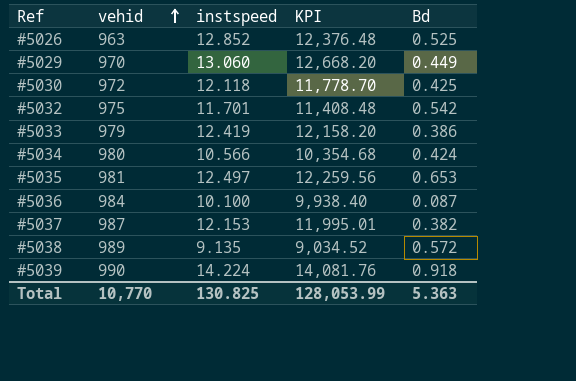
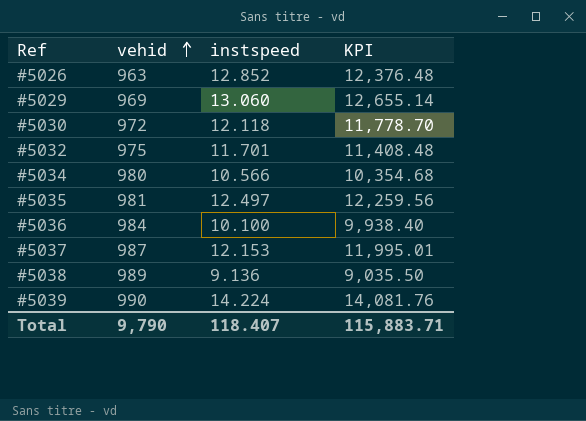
column Bd | position: 5 -> none
row #5033: 979 | 12.419 | 12,158.20 | 0.386 -> none
#5029 | vehid: 970 -> 969
#5029 | KPI: 12,668.20 -> 12,655.14
#5038 | instspeed: 9.135 -> 9.136
#5038 | KPI: 9,034.52 -> 9,035.50
Total | vehid: 10,770 -> 9,790
Total | instspeed: 130.825 -> 118.407
Total | KPI: 128,053.99 -> 115,883.71

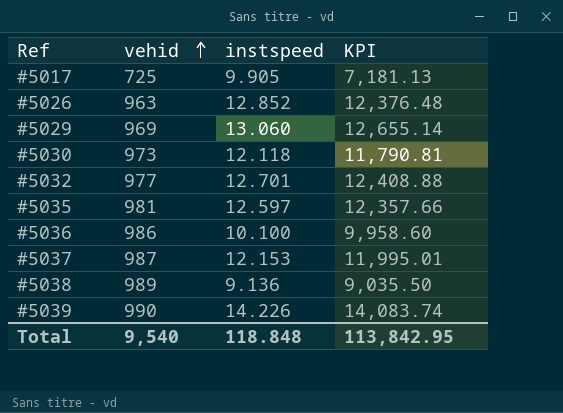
row #5034: 980 | 10.566 | 10,354.68 -> none
row #5017: none -> 725 | 9.905 | 7,181.13
#5030 | vehid: 972 -> 973
#5030 | KPI: 11,778.70 -> 11,790.81
#5032 | vehid: 975 -> 977
#5032 | instspeed: 11.701 -> 12.701
#5032 | KPI: 11,408.48 -> 12,408.88
#5035 | instspeed: 12.497 -> 12.597
#5035 | KPI: 12,259.56 -> 12,357.66
#5036 | vehid: 984 -> 986
#5036 | KPI: 9,938.40 -> 9,958.60
#5039 | instspeed: 14.224 -> 14.226
#5039 | KPI: 14,081.76 -> 14,083.74
Total | vehid: 9,790 -> 9,540
Total | instspeed: 118.407 -> 118.848
Total | KPI: 115,883.71 -> 113,842.95

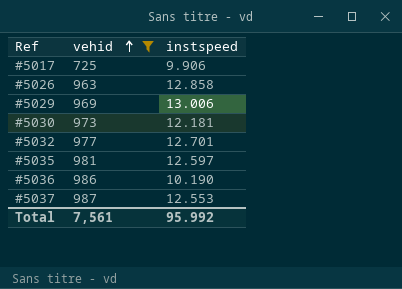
filter: none -> vehid <= 987
column KPI | formula: [vehid] * [instspeed] -> none
#5017 | instspeed: 9.905 -> 9.906
#5026 | instspeed: 12.852 -> 12.858
#5029 | instspeed: 13.060 -> 13.006
#5030 | instspeed: 12.118 -> 12.181
#5036 | instspeed: 10.100 -> 10.190
#5037 | instspeed: 12.153 -> 12.553
Total | vehid: 9,540 -> 7,561
Total | instspeed: 118.848 -> 95.992

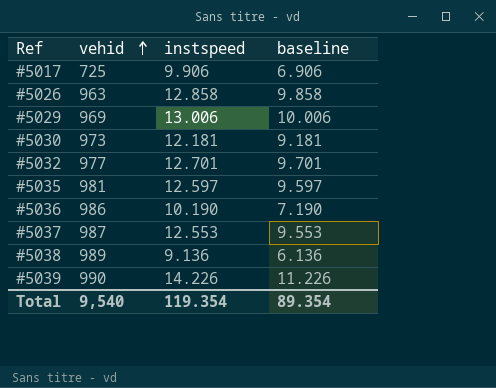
filter: vehid <= 987 -> none
column baseline | formula: none -> [instspeed] - 3
Total | vehid: 7,561 -> 9,540
Total | instspeed: 95.992 -> 119.354

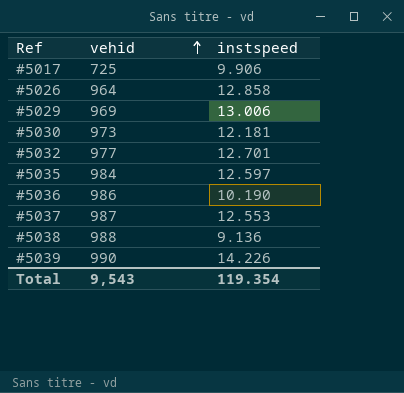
column baseline | formula: [instspeed] - 3 -> none
#5026 | vehid: 963 -> 964
#5035 | vehid: 981 -> 984
#5038 | vehid: 989 -> 988
Total | vehid: 9,540 -> 9,543

